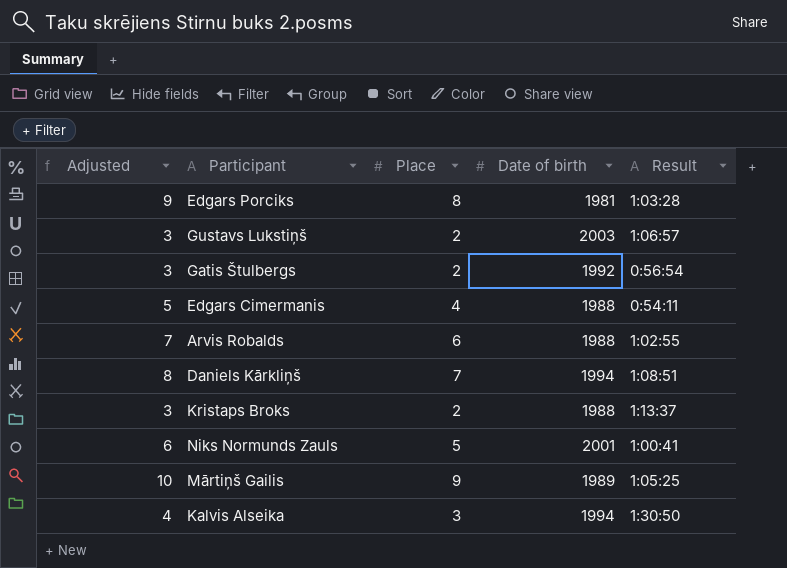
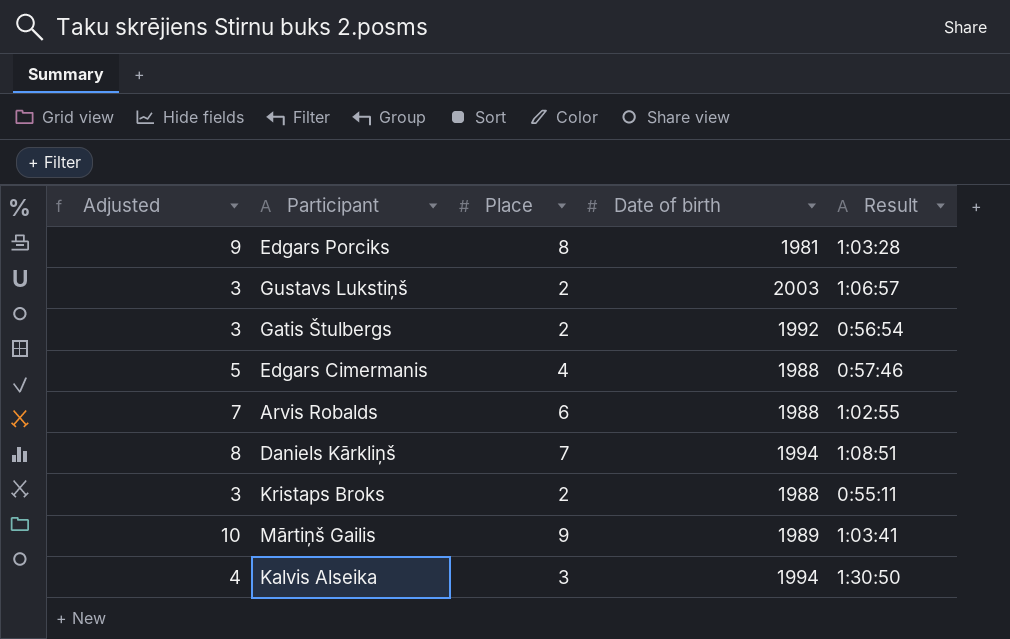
row Niks Normunds Zauls: 6 | 5 | 2001 | 1:00:41 -> none
Edgars Cimermanis | Result: 0:54:11 -> 0:57:46
Kristaps Broks | Result: 1:13:37 -> 0:55:11
Mārtiņš Gailis | Result: 1:05:25 -> 1:03:41

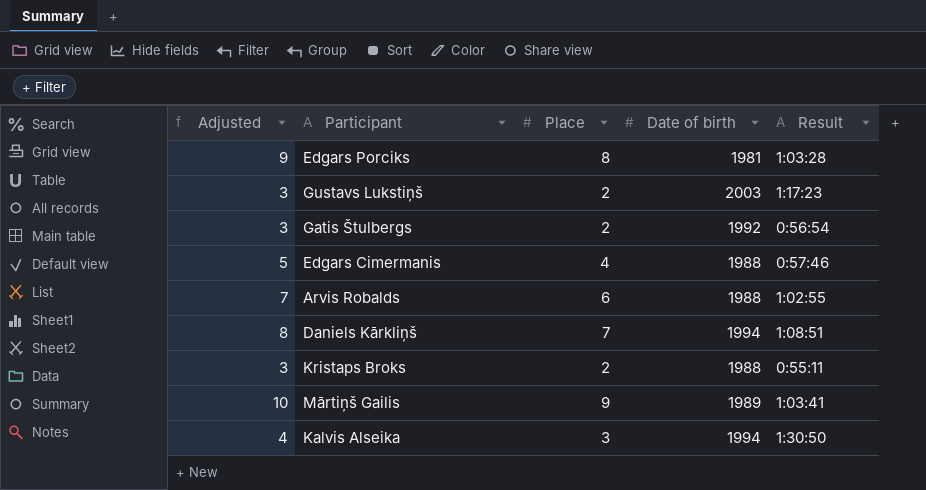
Gustavs Lukstiņš | Result: 1:06:57 -> 1:17:23

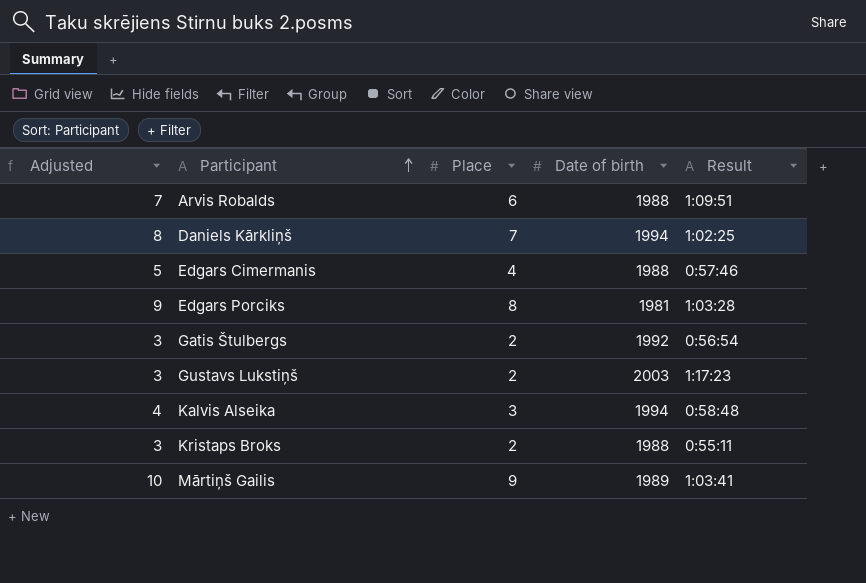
row order: none -> Participant ascending
Arvis Robalds | Result: 1:02:55 -> 1:09:51
Daniels Kārkliņš | Result: 1:08:51 -> 1:02:25
Kalvis Alseika | Result: 1:30:50 -> 0:58:48

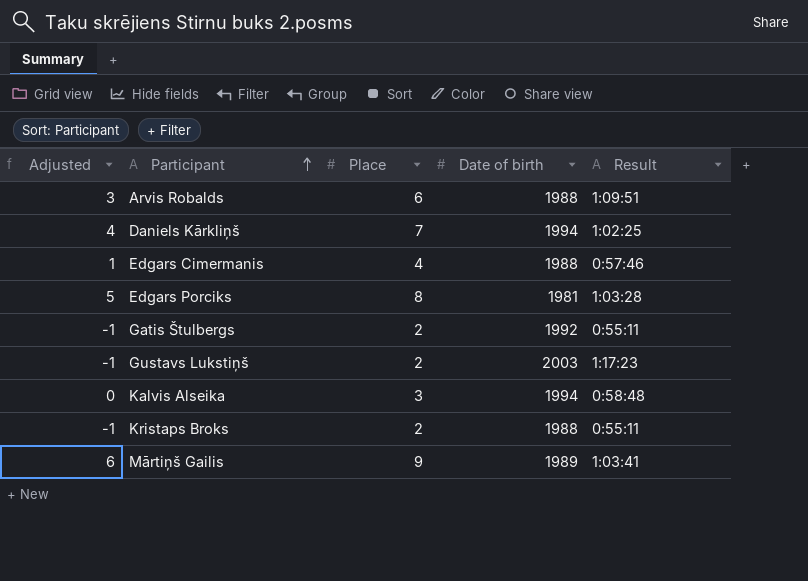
column Adjusted | formula: [Place] + 1 -> [Place] - 3
Gatis Štulbergs | Result: 0:56:54 -> 0:55:11

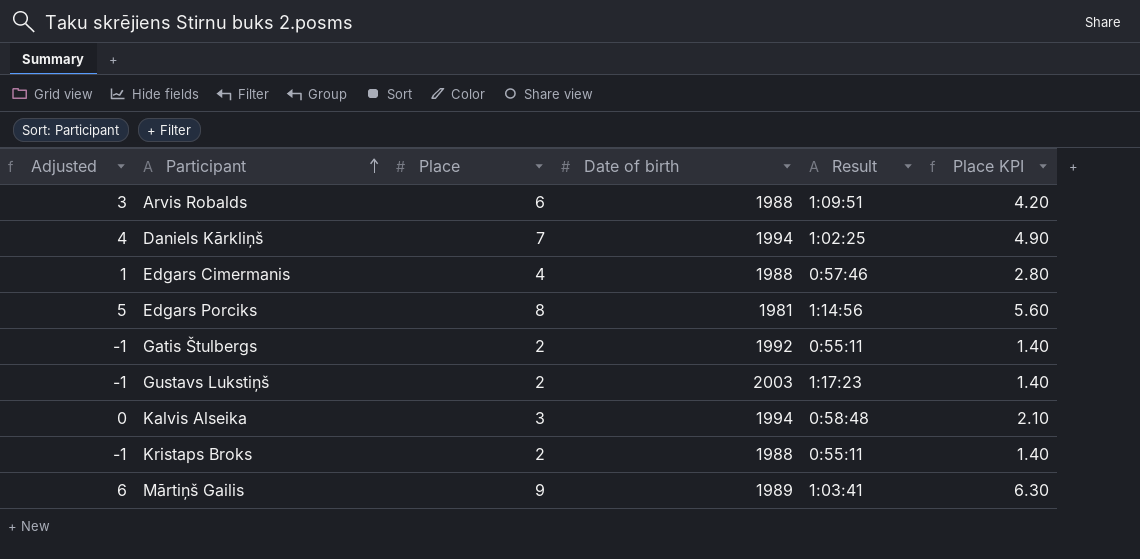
column Place KPI | formula: none -> [Place] * 0.7
Edgars Porciks | Result: 1:03:28 -> 1:14:56

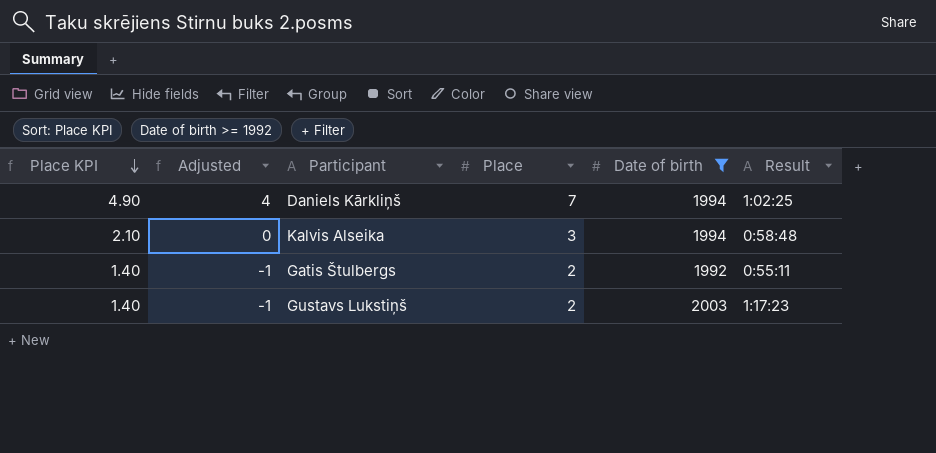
filter: none -> Date of birth >= 1992
row order: Participant ascending -> Place KPI descending
column Place KPI | position: 6 -> 1

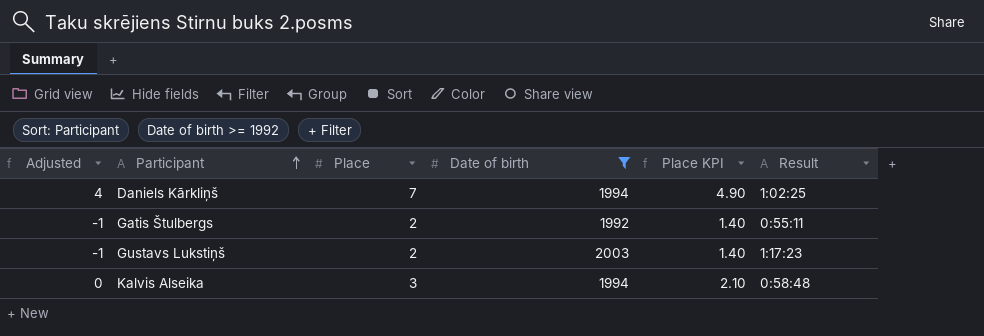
row order: Place KPI descending -> Participant ascending
column Place KPI | position: 1 -> 5

